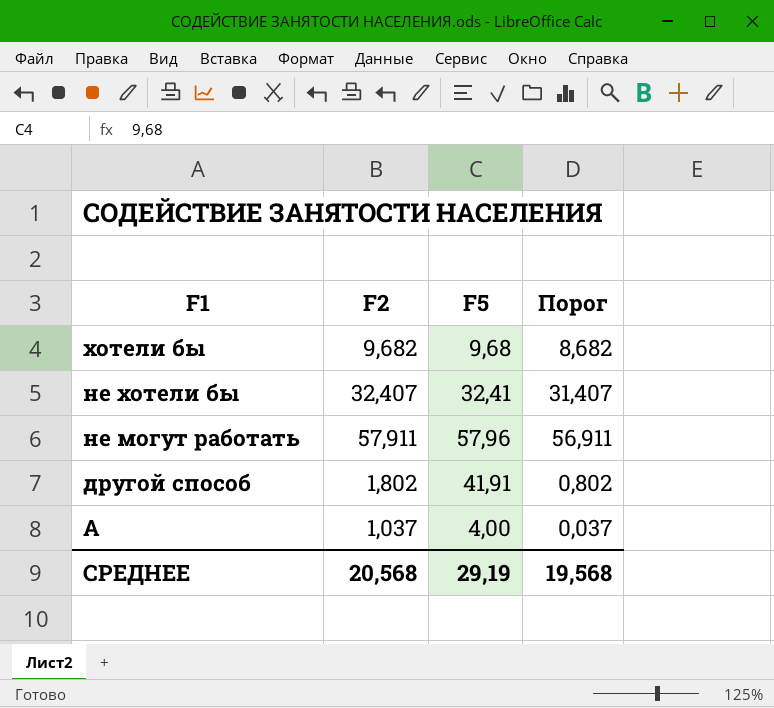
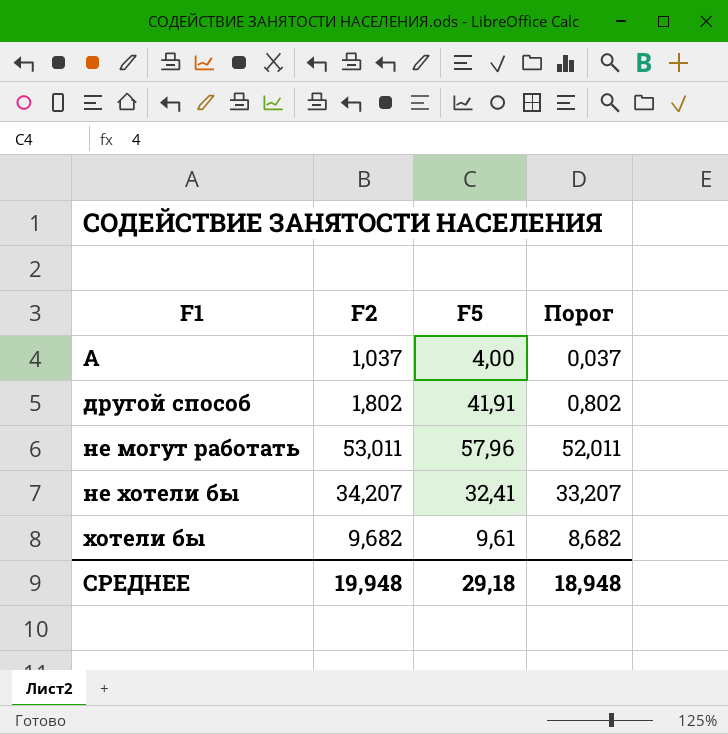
row order: F1 descending -> F1 ascending
не могут работать | F2: 57,911 -> 53,011
не могут работать | Порог: 56,911 -> 52,011
не хотели бы | F2: 32,407 -> 34,207
не хотели бы | Порог: 31,407 -> 33,207
хотели бы | F5: 9,68 -> 9,61
СРЕДНЕЕ | F2: 20,568 -> 19,948
СРЕДНЕЕ | F5: 29,19 -> 29,18
СРЕДНЕЕ | Порог: 19,568 -> 18,948

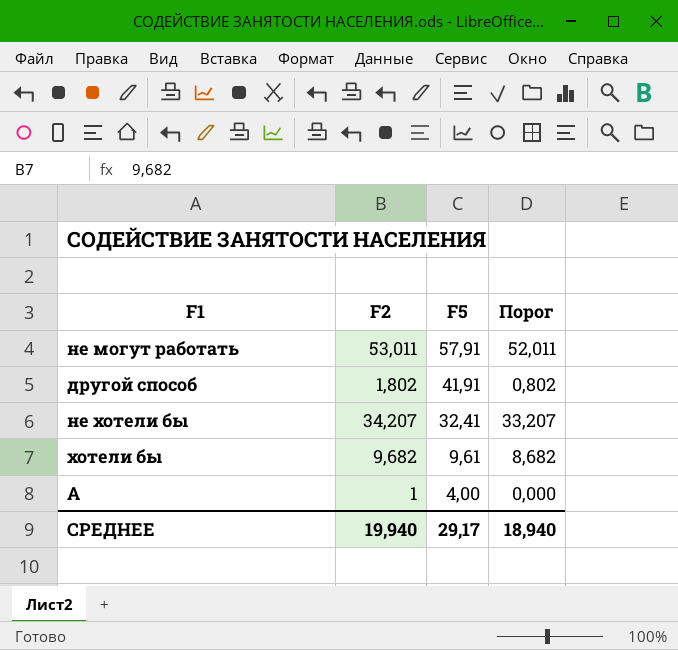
row order: F1 ascending -> F5 descending
не могут работать | F5: 57,96 -> 57,91
А | F2: 1,037 -> 1
А | Порог: 0,037 -> 0,000
СРЕДНЕЕ | F2: 19,948 -> 19,940
СРЕДНЕЕ | F5: 29,18 -> 29,17
СРЕДНЕЕ | Порог: 18,948 -> 18,940

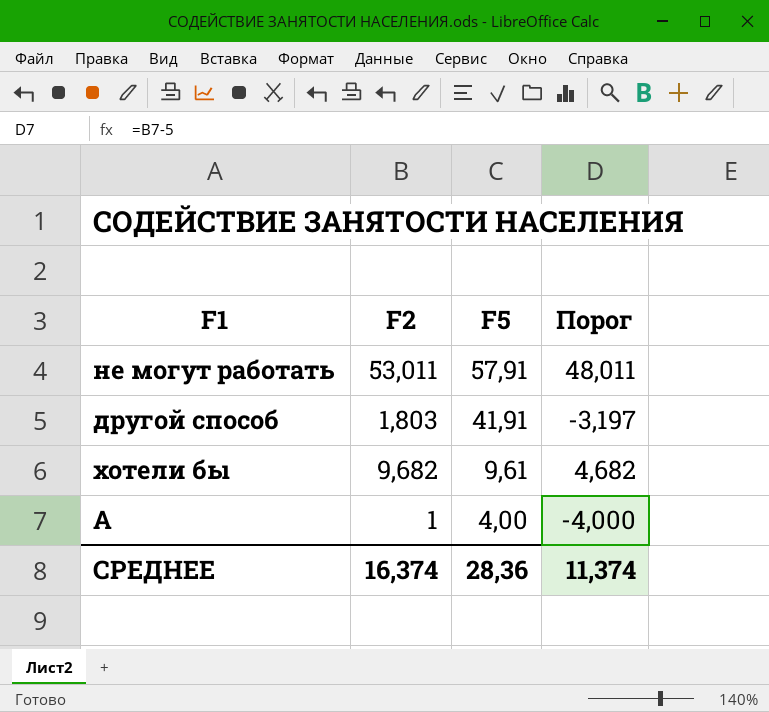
column Порог | formula: [F2] - 1 -> [F2] - 5
row не хотели бы: 34,207 | 32,41 | 33,207 -> none
другой способ | F2: 1,802 -> 1,803
СРЕДНЕЕ | F2: 19,940 -> 16,374
СРЕДНЕЕ | F5: 29,17 -> 28,36
СРЕДНЕЕ | Порог: 18,940 -> 11,374

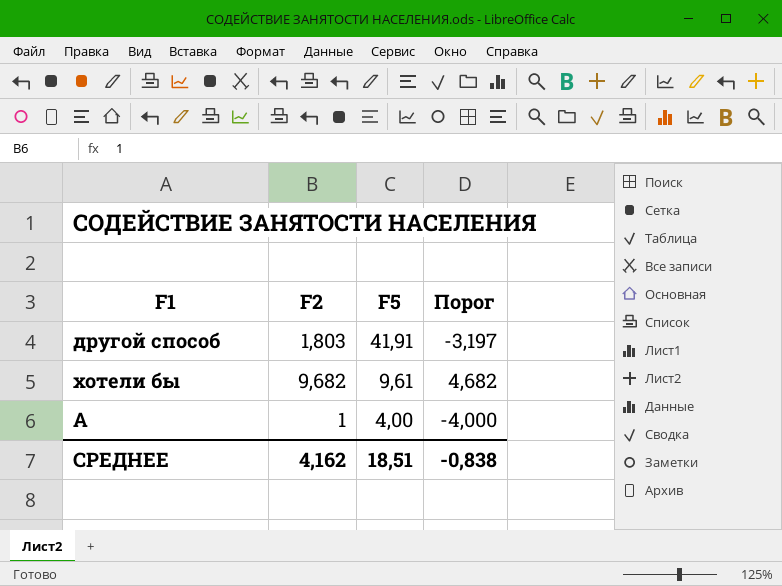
row не могут работать: 53,011 | 57,91 | 48,011 -> none
СРЕДНЕЕ | F2: 16,374 -> 4,162
СРЕДНЕЕ | F5: 28,36 -> 18,51
СРЕДНЕЕ | Порог: 11,374 -> -0,838

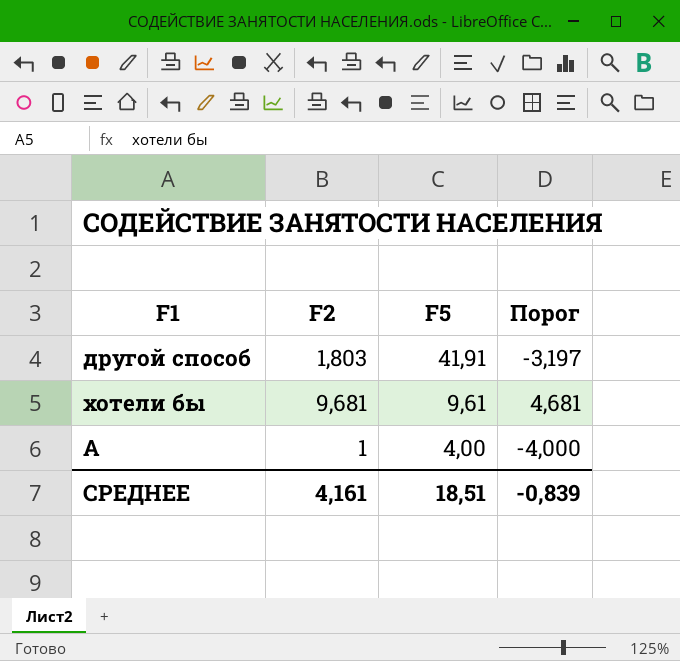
хотели бы | F2: 9,682 -> 9,681
хотели бы | Порог: 4,682 -> 4,681
СРЕДНЕЕ | F2: 4,162 -> 4,161
СРЕДНЕЕ | Порог: -0,838 -> -0,839

